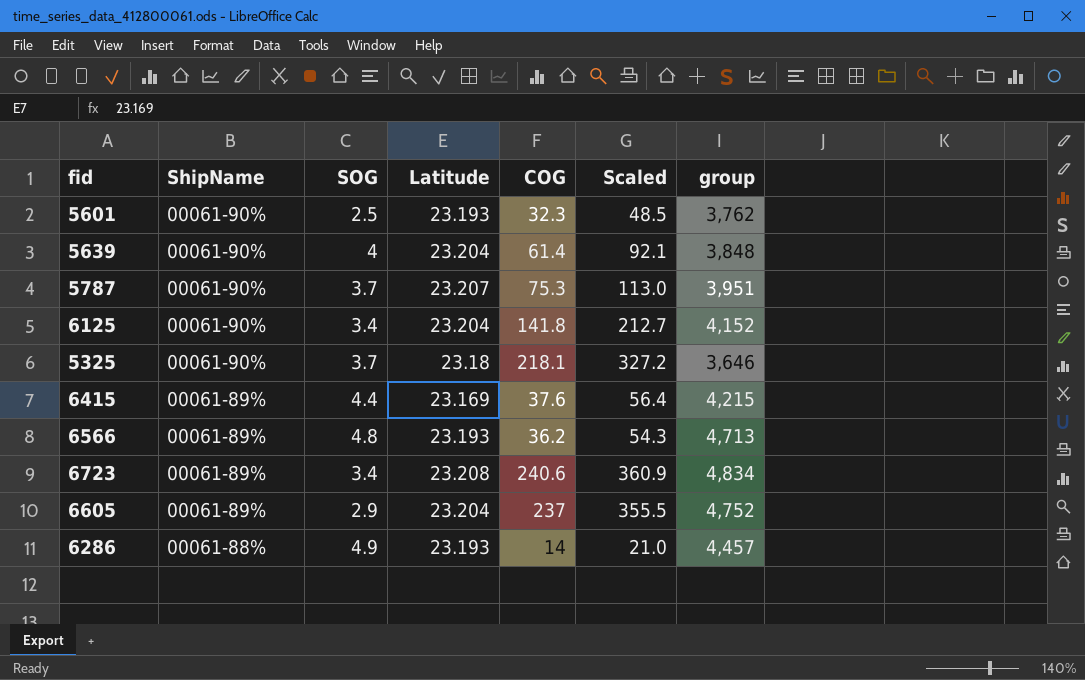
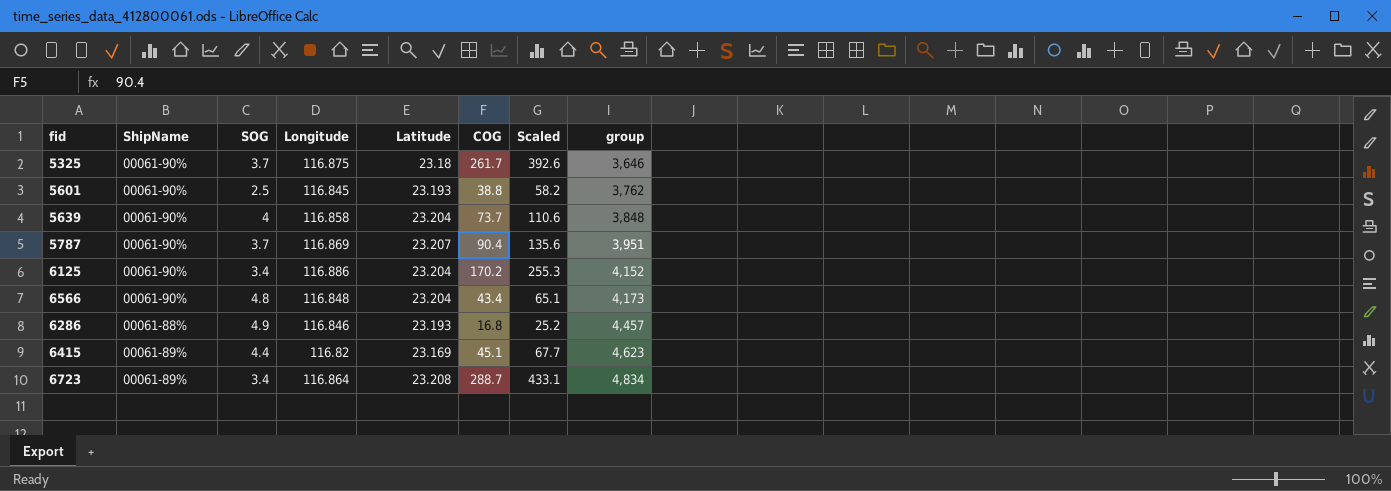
row order: ShipName descending -> group ascending
column Longitude | position: none -> 4
row 6605: 00061-89% | 2.9 | 23.204 | 237 | 355.5 | 4,752 -> none
5325 | COG: 218.1 -> 261.7
5325 | Scaled: 327.2 -> 392.6
5601 | COG: 32.3 -> 38.8
5601 | Scaled: 48.5 -> 58.2
5639 | COG: 61.4 -> 73.7
5639 | Scaled: 92.1 -> 110.6
5787 | COG: 75.3 -> 90.4
5787 | Scaled: 113.0 -> 135.6
6125 | COG: 141.8 -> 170.2
6125 | Scaled: 212.7 -> 255.3
6566 | ShipName: 00061-89% -> 00061-90%
6566 | Latitude: 23.193 -> 23.204
6566 | COG: 36.2 -> 43.4
6566 | Scaled: 54.3 -> 65.1
6566 | group: 4,713 -> 4,173
6286 | COG: 14 -> 16.8
6286 | Scaled: 21.0 -> 25.2
6415 | COG: 37.6 -> 45.1
6415 | Scaled: 56.4 -> 67.7
6415 | group: 4,215 -> 4,623
6723 | COG: 240.6 -> 288.7
6723 | Scaled: 360.9 -> 433.1

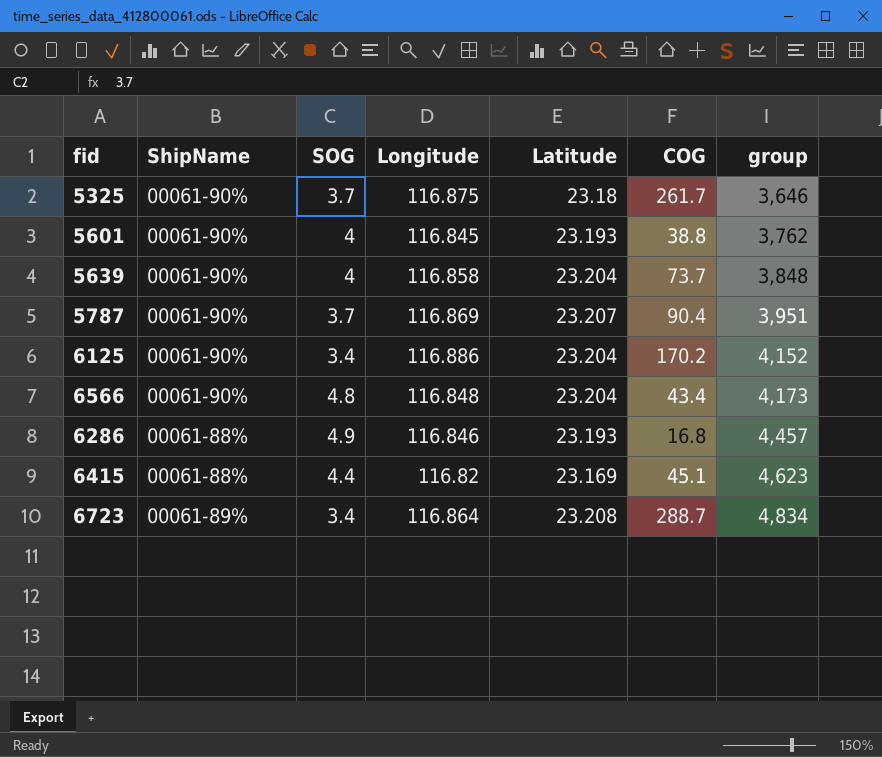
column Scaled | formula: [COG] * 1.5 -> none
5601 | SOG: 2.5 -> 4
6415 | ShipName: 00061-89% -> 00061-88%

